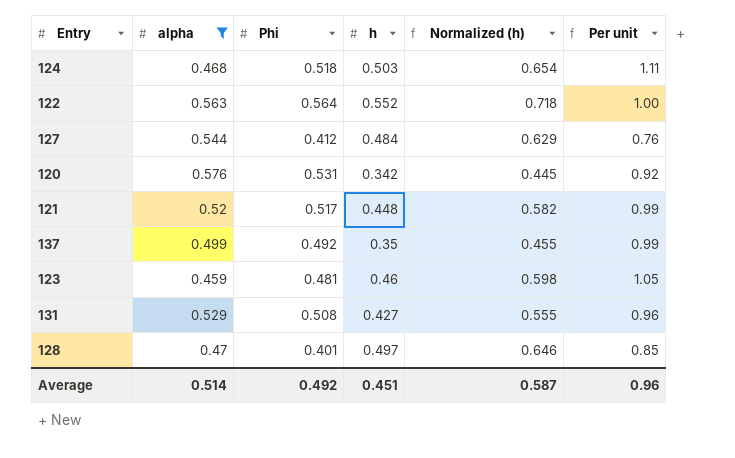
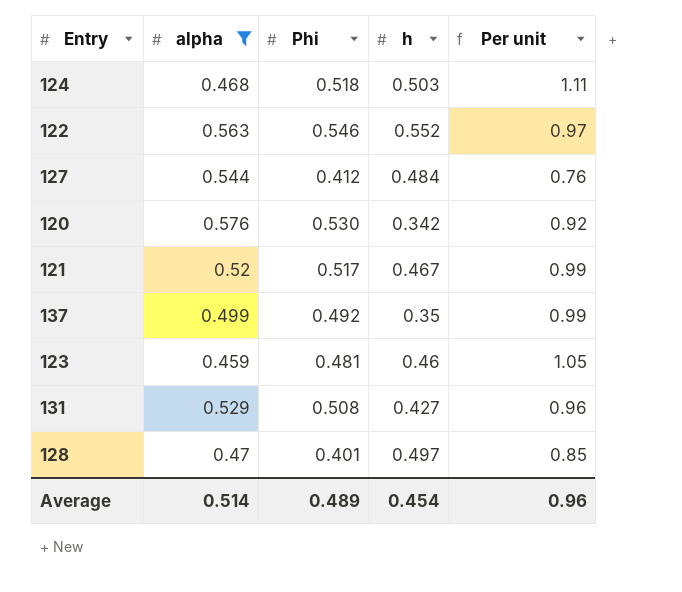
column Normalized (h) | formula: [h] * 1.3 -> none
122 | Phi: 0.564 -> 0.546
122 | Per unit: 1.00 -> 0.97
120 | Phi: 0.531 -> 0.530
121 | h: 0.448 -> 0.467
Average | Phi: 0.492 -> 0.489
Average | h: 0.451 -> 0.454

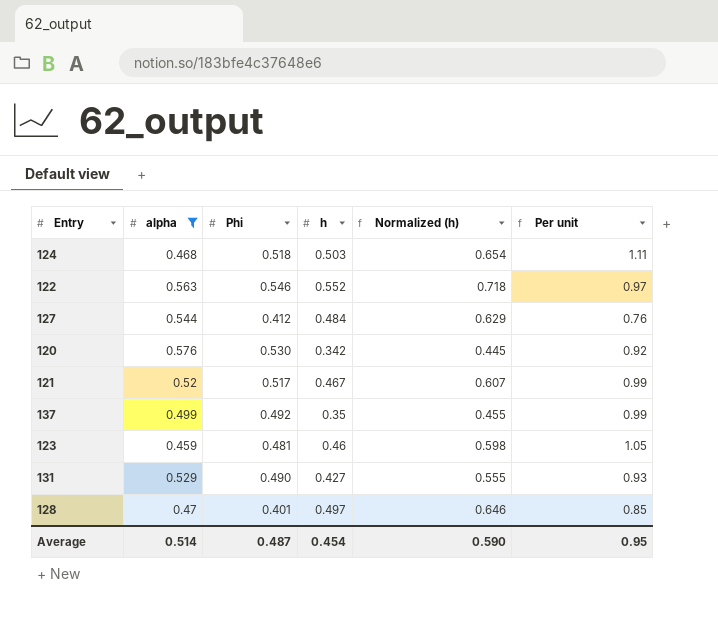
column Normalized (h) | formula: none -> [h] * 1.3
131 | Phi: 0.508 -> 0.490
131 | Per unit: 0.96 -> 0.93
Average | Phi: 0.489 -> 0.487
Average | Per unit: 0.96 -> 0.95

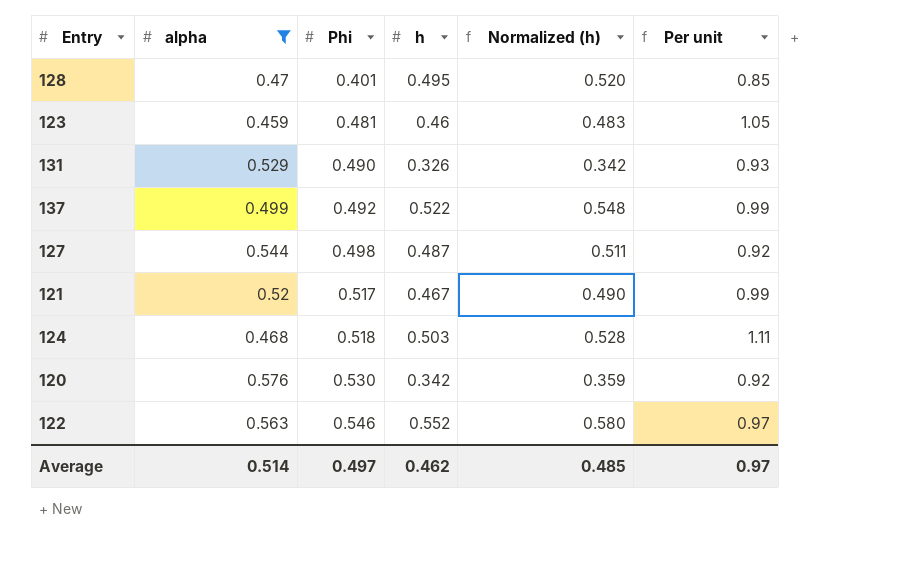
row order: none -> Phi ascending
column Normalized (h) | formula: [h] * 1.3 -> [h] * 1.05
128 | h: 0.497 -> 0.495
131 | h: 0.427 -> 0.326
137 | h: 0.35 -> 0.522
127 | Phi: 0.412 -> 0.498
127 | h: 0.484 -> 0.487
127 | Per unit: 0.76 -> 0.92
Average | Phi: 0.487 -> 0.497
Average | h: 0.454 -> 0.462
Average | Normalized (h): 0.590 -> 0.485
Average | Per unit: 0.95 -> 0.97

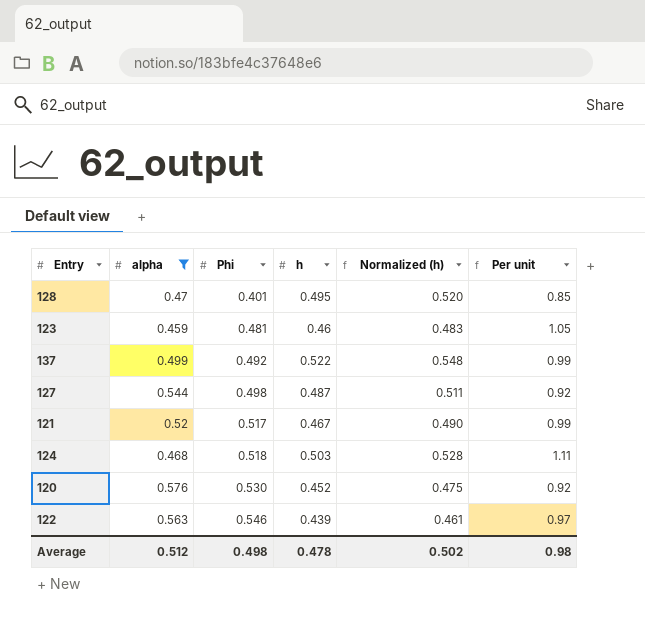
row 131: 0.529 | 0.490 | 0.326 | 0.342 | 0.93 -> none
120 | h: 0.342 -> 0.452
120 | Normalized (h): 0.359 -> 0.475
122 | h: 0.552 -> 0.439
122 | Normalized (h): 0.580 -> 0.461
Average | alpha: 0.514 -> 0.512
Average | Phi: 0.497 -> 0.498
Average | h: 0.462 -> 0.478
Average | Normalized (h): 0.485 -> 0.502
Average | Per unit: 0.97 -> 0.98

